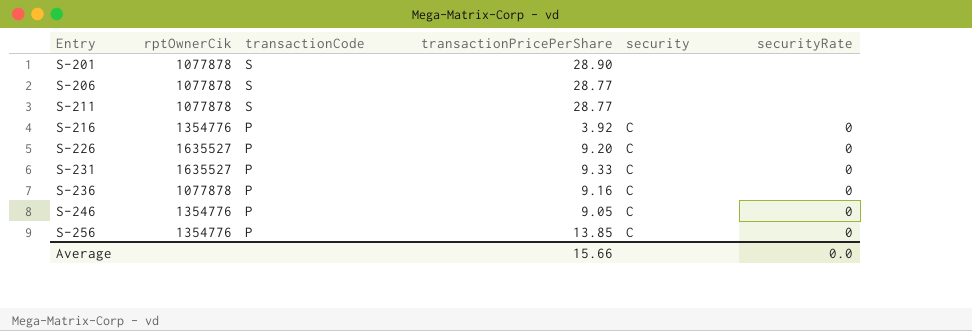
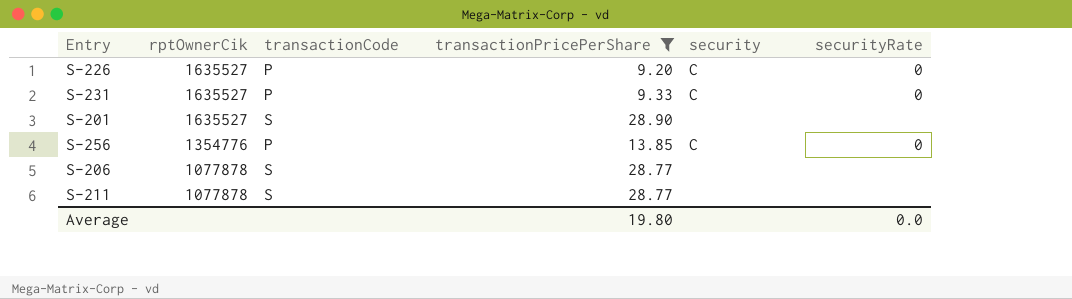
filter: none -> transactionPricePerShare >= 9.20
row order: Entry ascending -> rptOwnerCik descending
S-201 | rptOwnerCik: 1077878 -> 1635527
Average | transactionPricePerShare: 15.66 -> 19.80

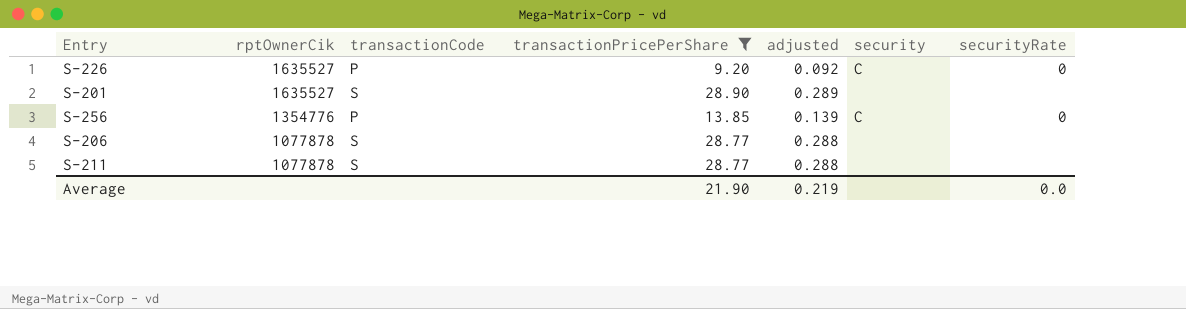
column adjusted | formula: none -> [transactionPricePerShare] * 0.01
row S-231: 1635527 | P | 9.33 | C | 0 -> none
Average | transactionPricePerShare: 19.80 -> 21.90

